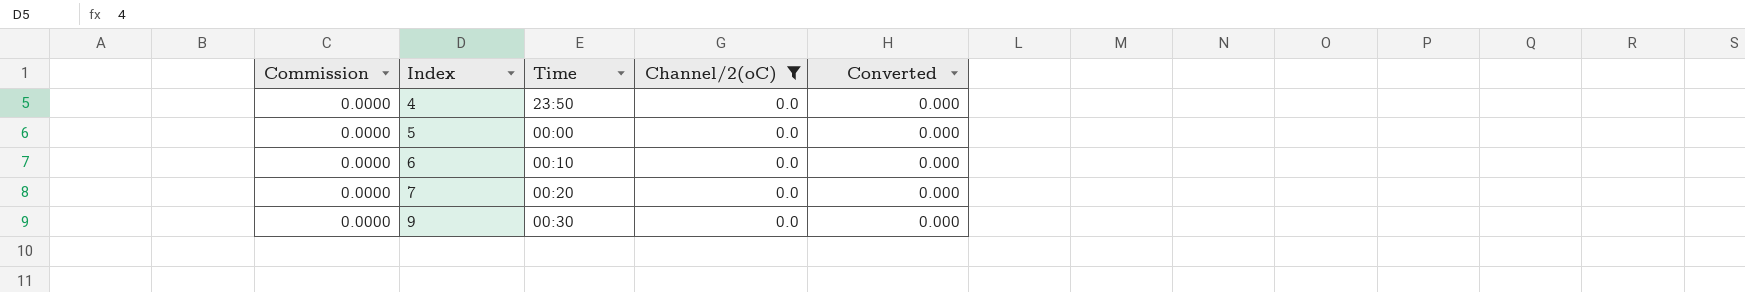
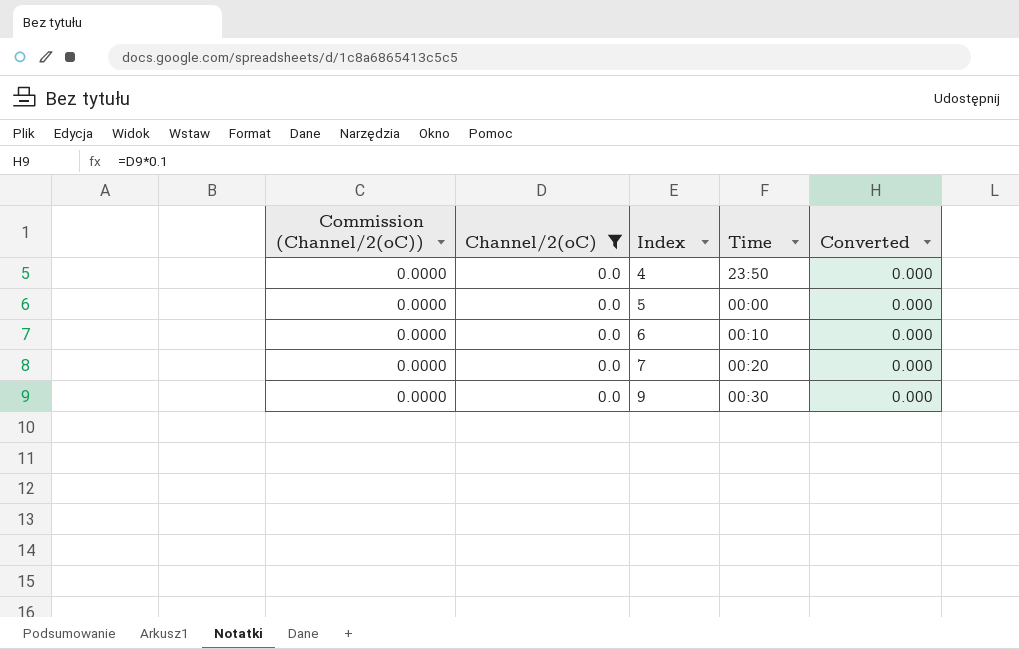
column name: Commission -> Commission (Channel/2(oC))
column Channel/2(oC) | position: 4 -> 2

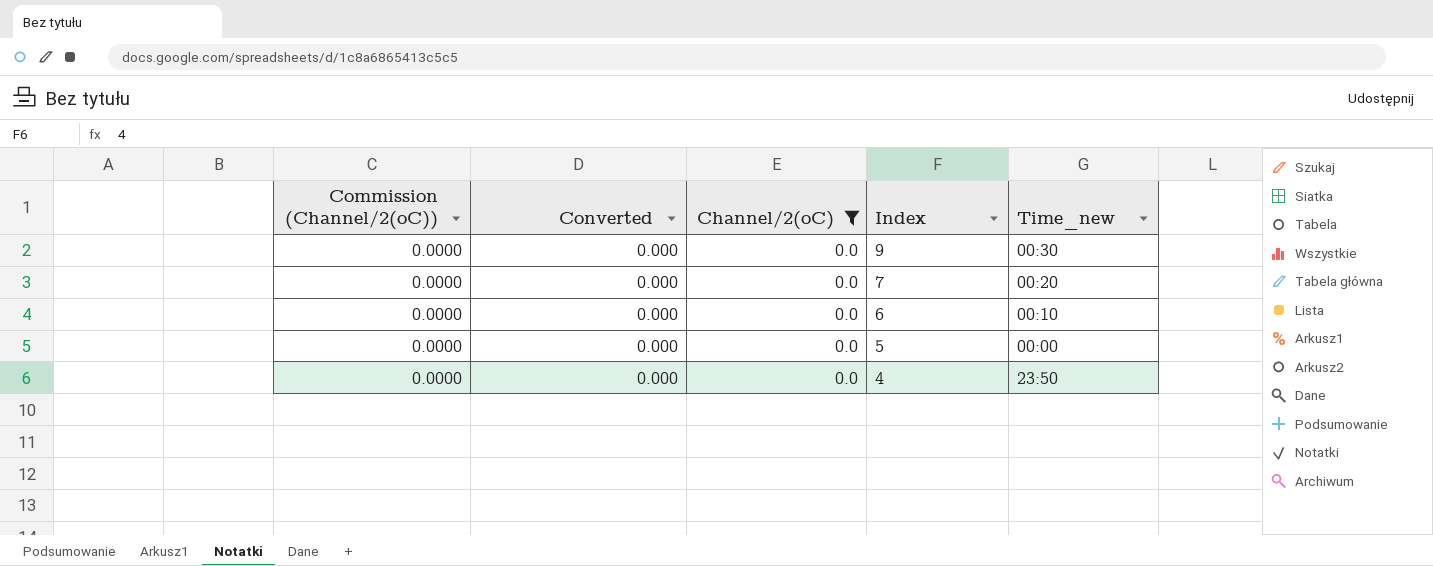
row order: Index ascending -> Index descending
column Converted | position: 5 -> 2
column name: Time -> Time_new

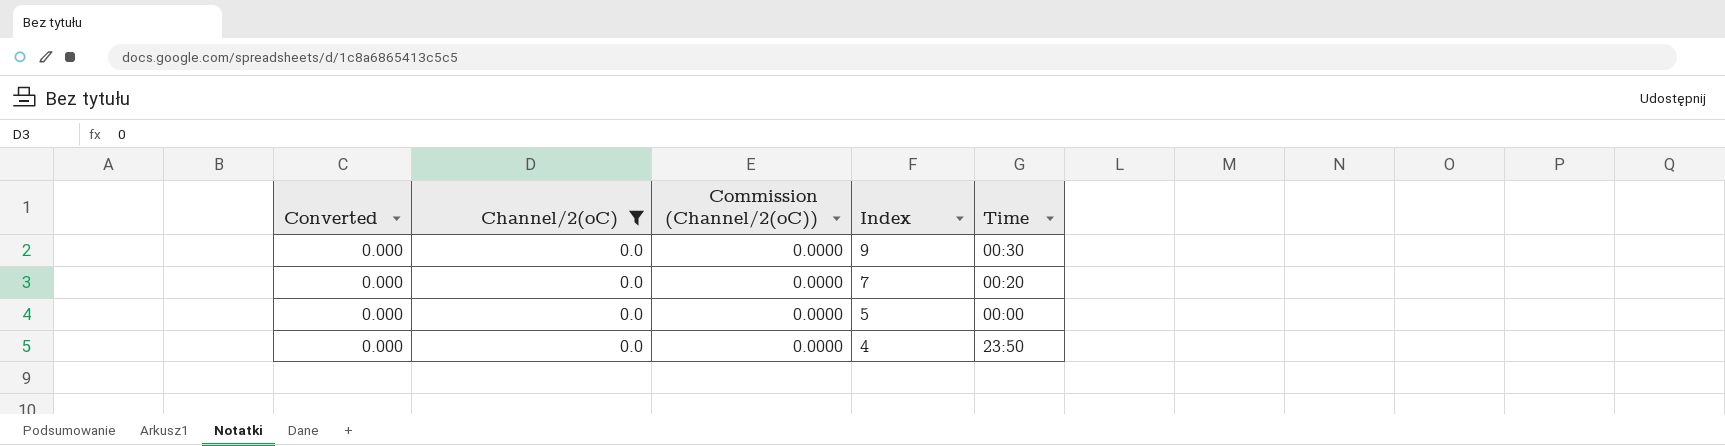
column Commission (Channel/2(oC)) | position: 1 -> 3
column name: Time_new -> Time
row 6: 0.0000 | 0.000 | 0.0 | 00:10 -> none

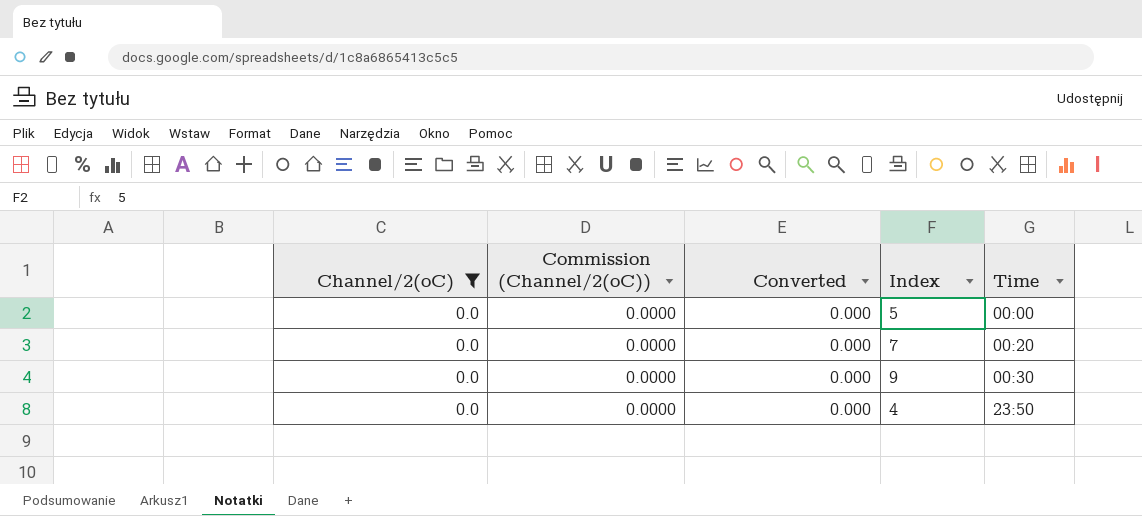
row order: Index descending -> Time ascending
column Converted | position: 1 -> 3

